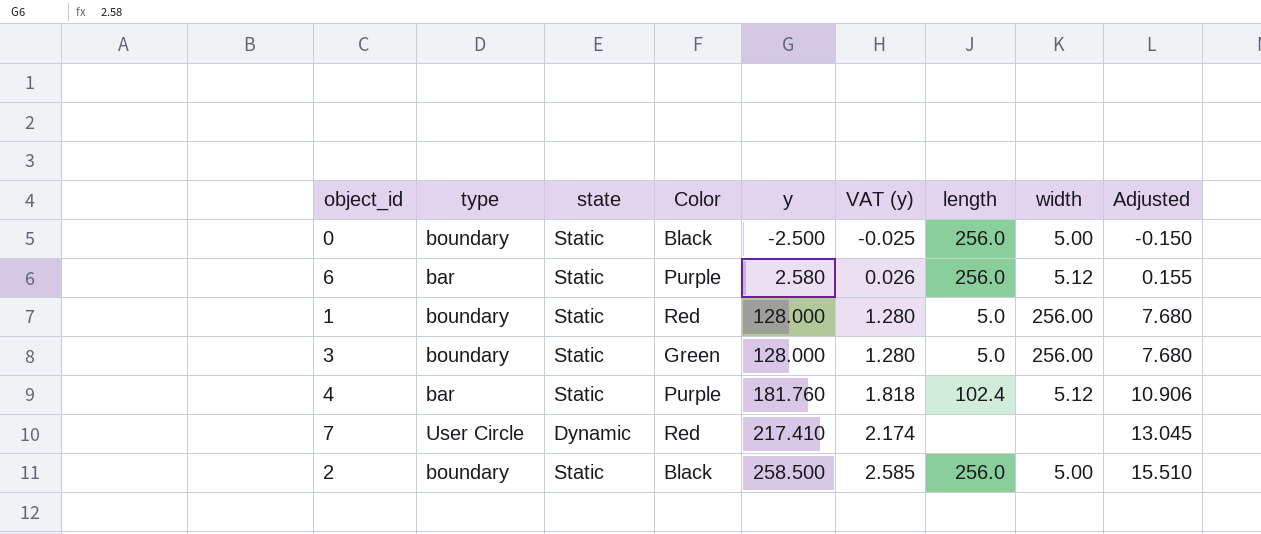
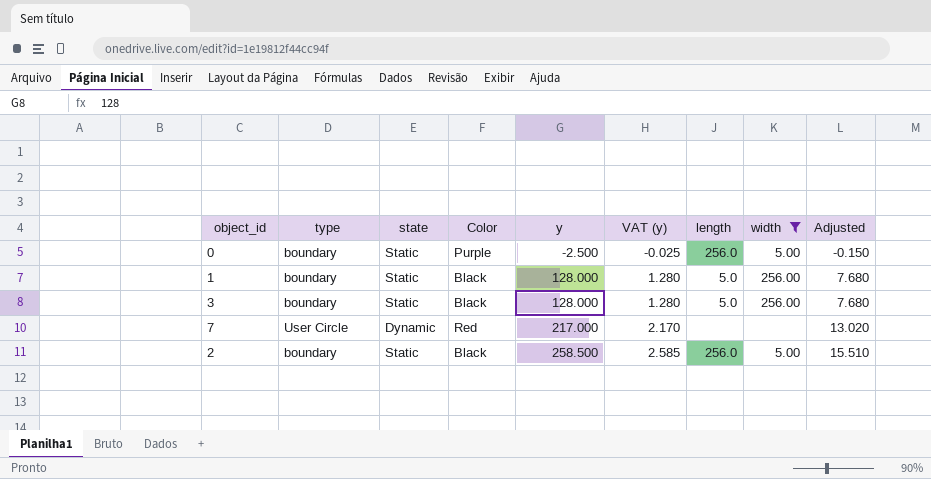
filter: none -> width != 5.12
0 | Color: Black -> Purple
1 | Color: Red -> Black
3 | Color: Green -> Black
7 | y: 217.410 -> 217.000
7 | VAT (y): 2.174 -> 2.170
7 | Adjusted: 13.045 -> 13.020

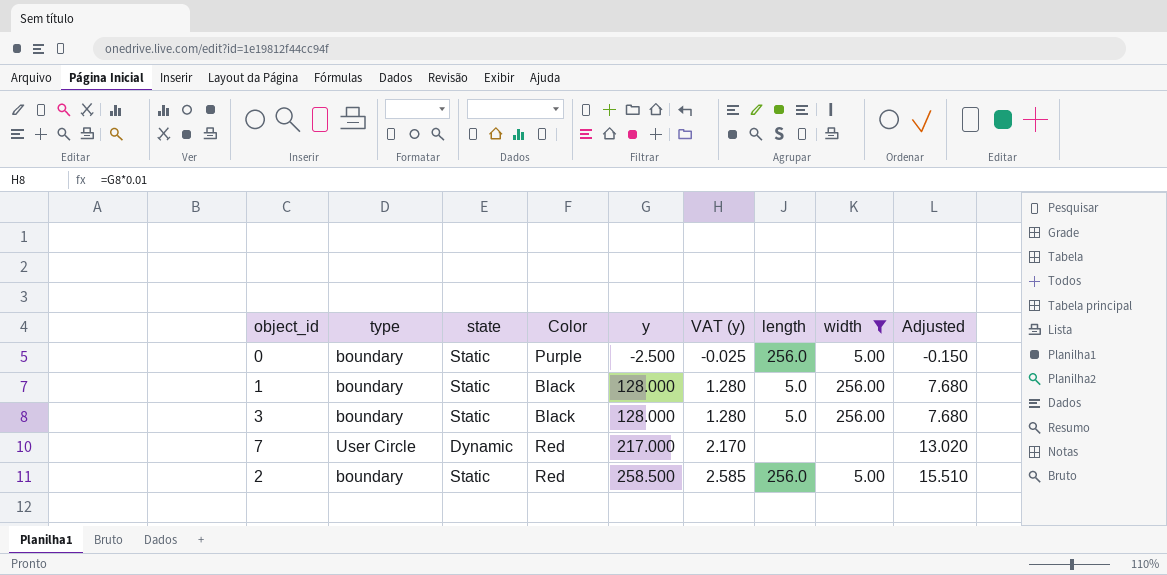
2 | Color: Black -> Red

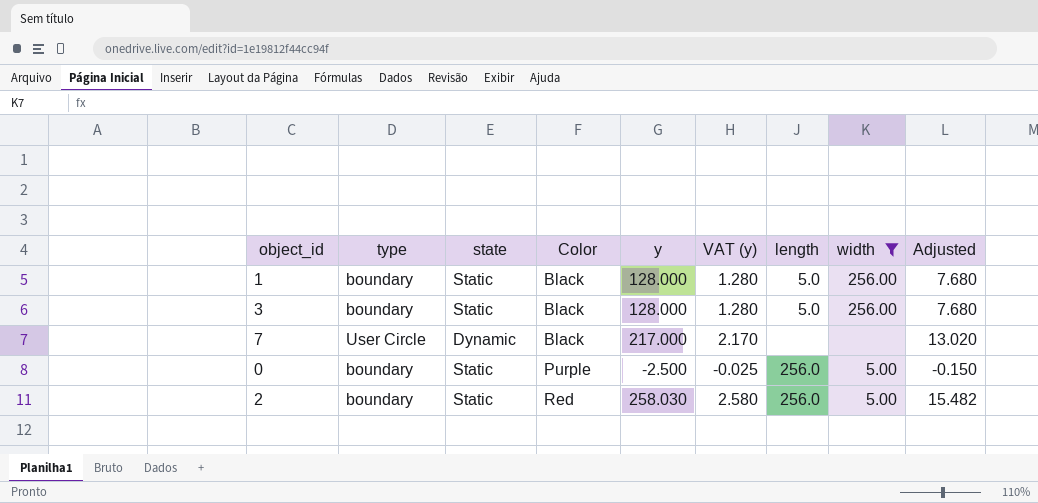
row order: y ascending -> Color ascending
7 | Color: Red -> Black
2 | y: 258.500 -> 258.030
2 | VAT (y): 2.585 -> 2.580
2 | Adjusted: 15.510 -> 15.482

